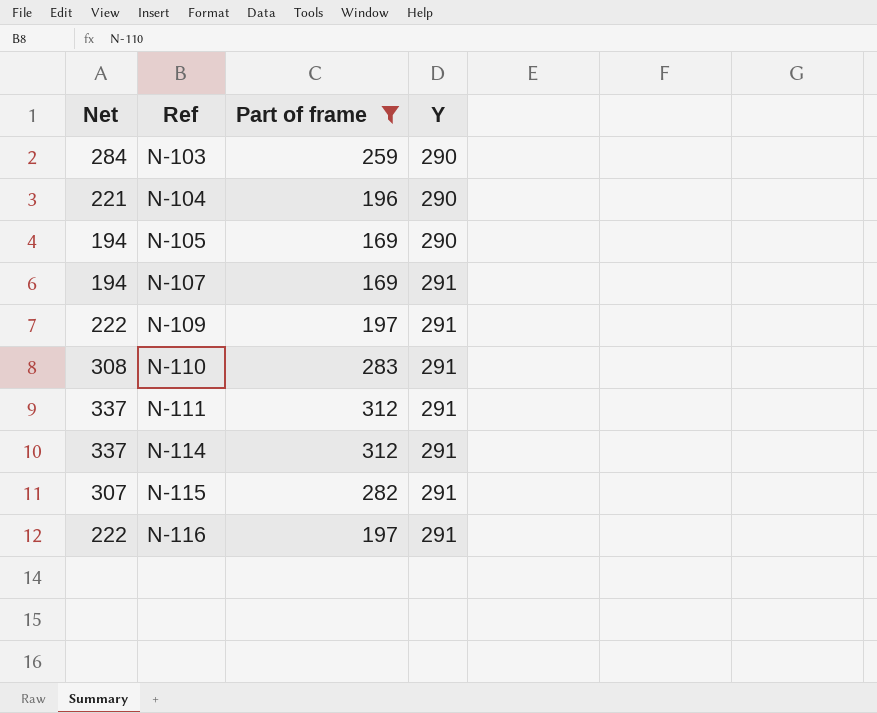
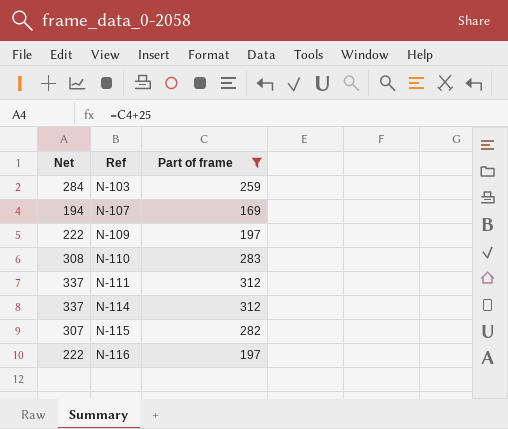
column Y | position: 4 -> none
row N-104: 221 | 196 | 290 -> none
row N-105: 194 | 169 | 290 -> none

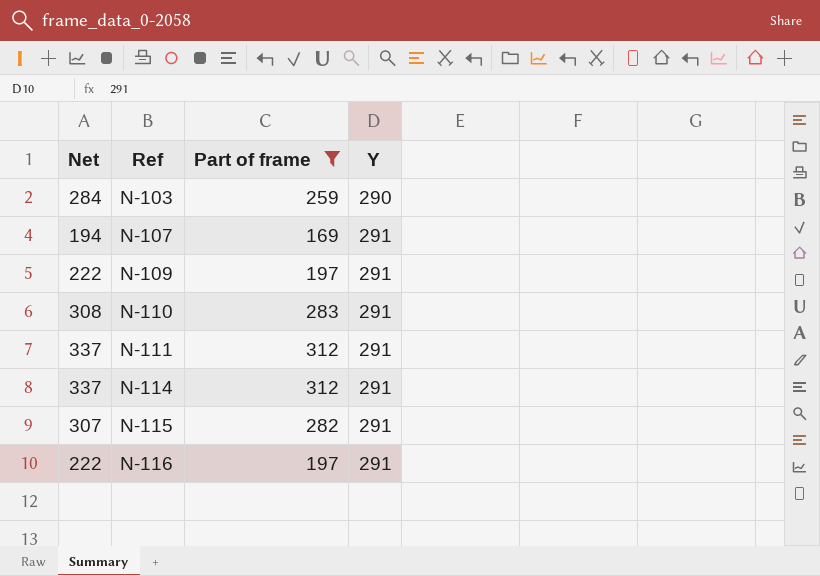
column Y | position: none -> 4

